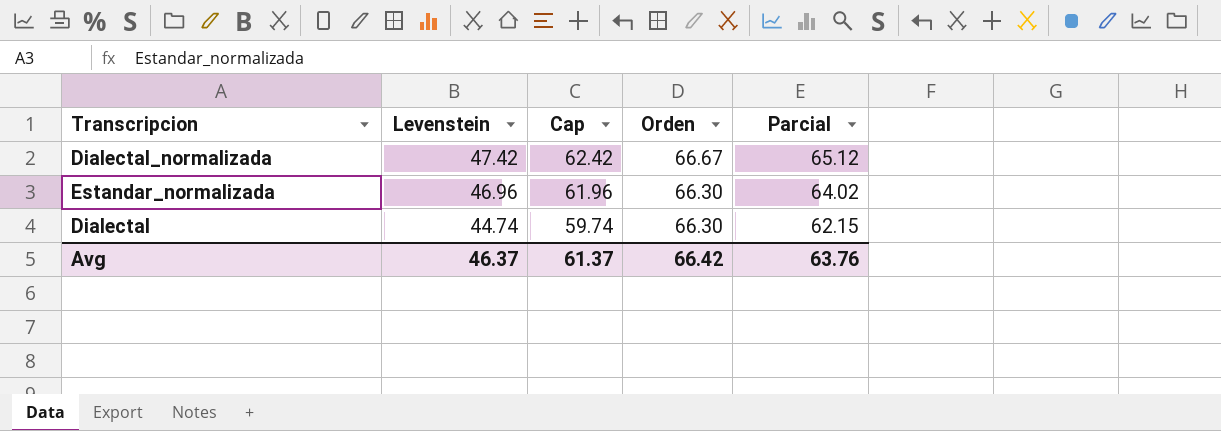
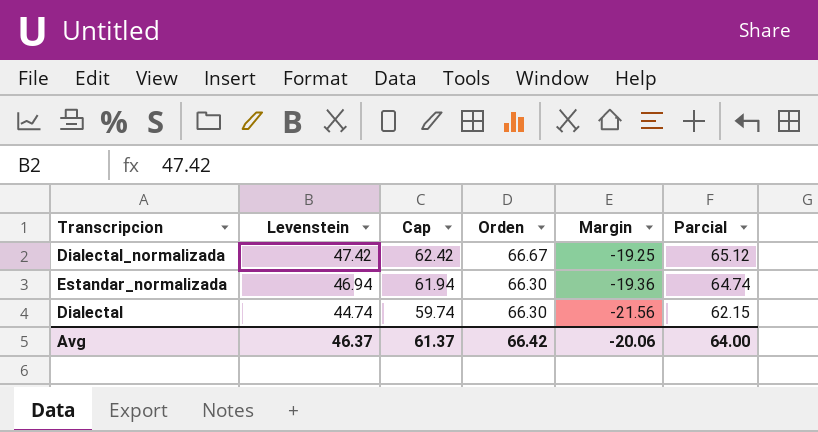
column Margin | formula: none -> [Levenstein] - [Orden]
Estandar_normalizada | Levenstein: 46.96 -> 46.94
Estandar_normalizada | Cap: 61.96 -> 61.94
Estandar_normalizada | Parcial: 64.02 -> 64.74
Avg | Parcial: 63.76 -> 64.00

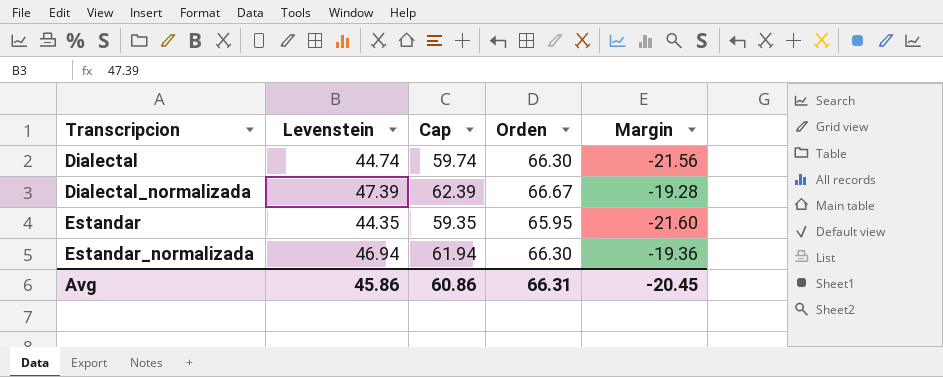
row order: Levenstein descending -> Transcripcion ascending
column Parcial | position: 6 -> none
Dialectal_normalizada | Levenstein: 47.42 -> 47.39
Dialectal_normalizada | Cap: 62.42 -> 62.39
Dialectal_normalizada | Margin: -19.25 -> -19.28
row Estandar: none -> 44.35 | 59.35 | 65.95 | -21.60
Avg | Levenstein: 46.37 -> 45.86
Avg | Cap: 61.37 -> 60.86
Avg | Orden: 66.42 -> 66.31
Avg | Margin: -20.06 -> -20.45

